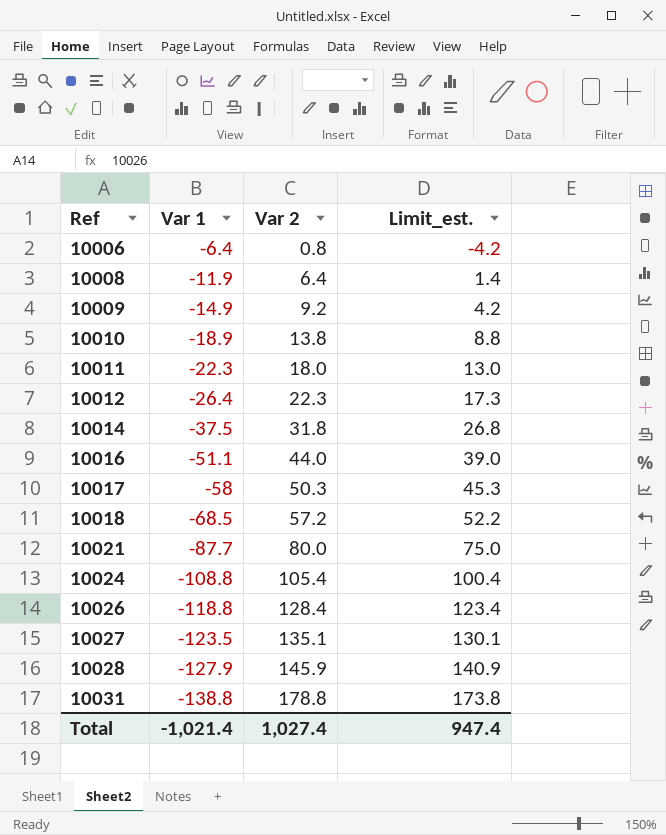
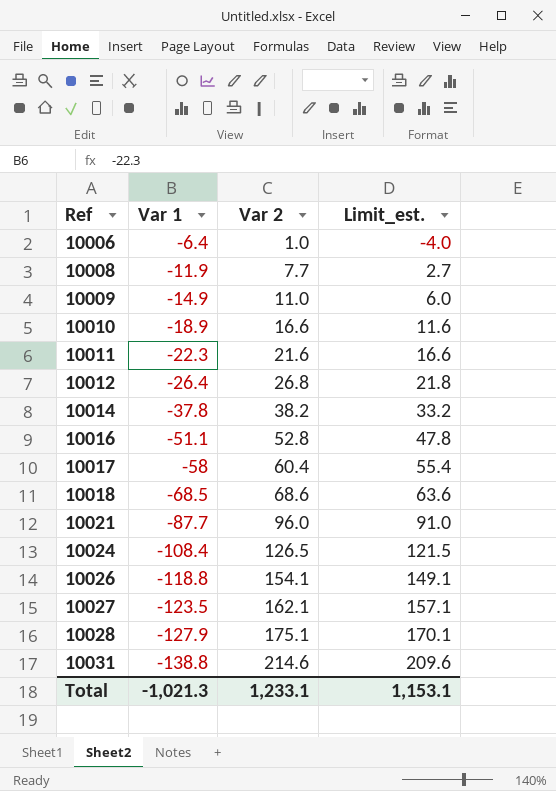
10006 | Var 2: 0.8 -> 1.0
10006 | Limit_est.: -4.2 -> -4.0
10008 | Var 2: 6.4 -> 7.7
10008 | Limit_est.: 1.4 -> 2.7
10009 | Var 2: 9.2 -> 11.0
10009 | Limit_est.: 4.2 -> 6.0
10010 | Var 2: 13.8 -> 16.6
10010 | Limit_est.: 8.8 -> 11.6
10011 | Var 2: 18.0 -> 21.6
10011 | Limit_est.: 13.0 -> 16.6
10012 | Var 2: 22.3 -> 26.8
10012 | Limit_est.: 17.3 -> 21.8
10014 | Var 1: -37.5 -> -37.8
10014 | Var 2: 31.8 -> 38.2
10014 | Limit_est.: 26.8 -> 33.2
10016 | Var 2: 44.0 -> 52.8
10016 | Limit_est.: 39.0 -> 47.8
10017 | Var 2: 50.3 -> 60.4
10017 | Limit_est.: 45.3 -> 55.4
10018 | Var 2: 57.2 -> 68.6
10018 | Limit_est.: 52.2 -> 63.6
10021 | Var 2: 80.0 -> 96.0
10021 | Limit_est.: 75.0 -> 91.0
10024 | Var 1: -108.8 -> -108.4
10024 | Var 2: 105.4 -> 126.5
10024 | Limit_est.: 100.4 -> 121.5
10026 | Var 2: 128.4 -> 154.1
10026 | Limit_est.: 123.4 -> 149.1
10027 | Var 2: 135.1 -> 162.1
10027 | Limit_est.: 130.1 -> 157.1
10028 | Var 2: 145.9 -> 175.1
10028 | Limit_est.: 140.9 -> 170.1
10031 | Var 2: 178.8 -> 214.6
10031 | Limit_est.: 173.8 -> 209.6
Total | Var 1: -1,021.4 -> -1,021.3
Total | Var 2: 1,027.4 -> 1,233.1
Total | Limit_est.: 947.4 -> 1,153.1

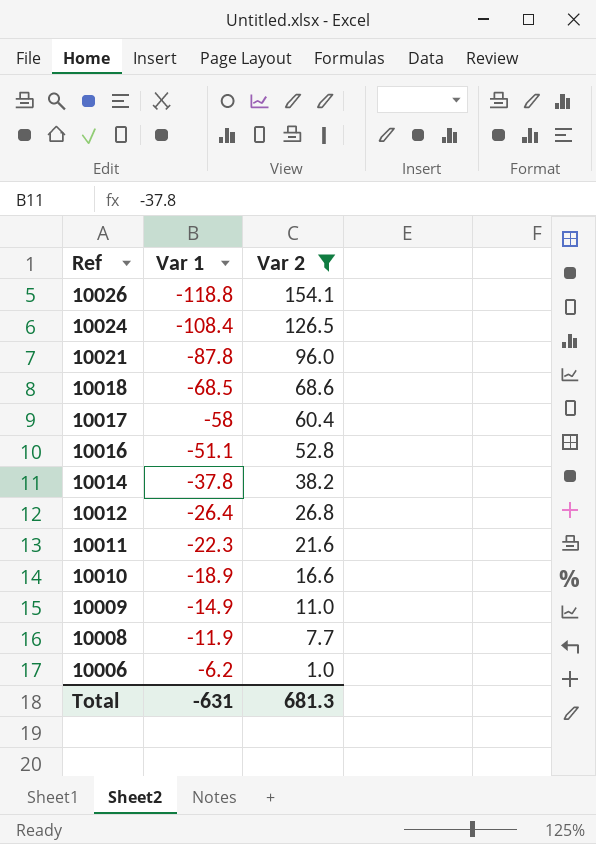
filter: none -> Var 2 <= 154.1
row order: Ref ascending -> Ref descending
column Limit_est. | formula: [Var 2] - 5 -> none
10021 | Var 1: -87.7 -> -87.8
10006 | Var 1: -6.4 -> -6.2
Total | Var 1: -1,021.3 -> -631
Total | Var 2: 1,233.1 -> 681.3

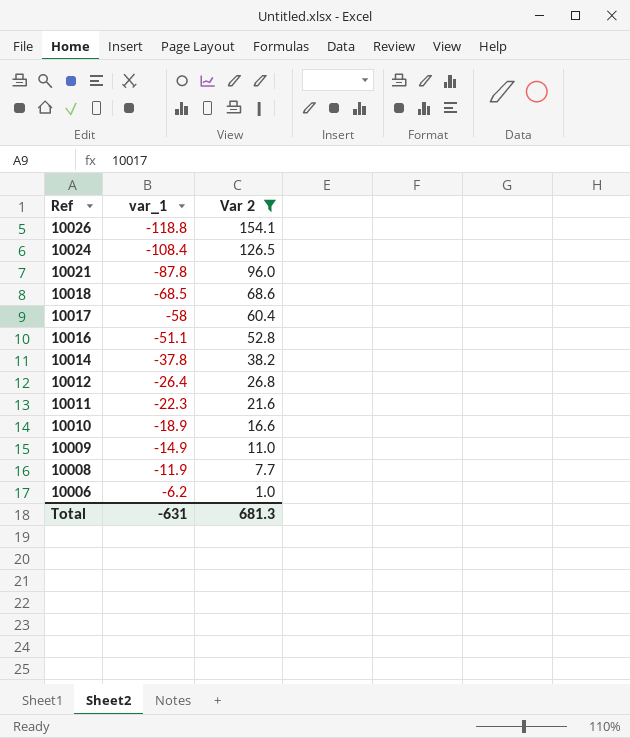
column name: Var 1 -> var_1

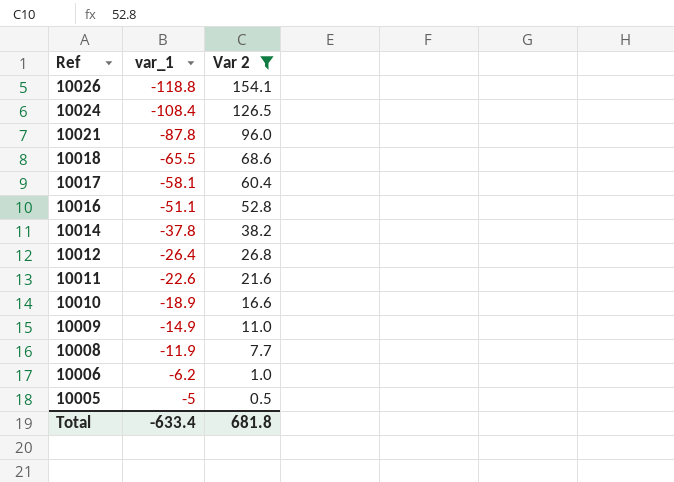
10018 | var_1: -68.5 -> -65.5
10017 | var_1: -58 -> -58.1
10011 | var_1: -22.3 -> -22.6
row 10005: none -> -5 | 0.5
Total | var_1: -631 -> -633.4
Total | Var 2: 681.3 -> 681.8

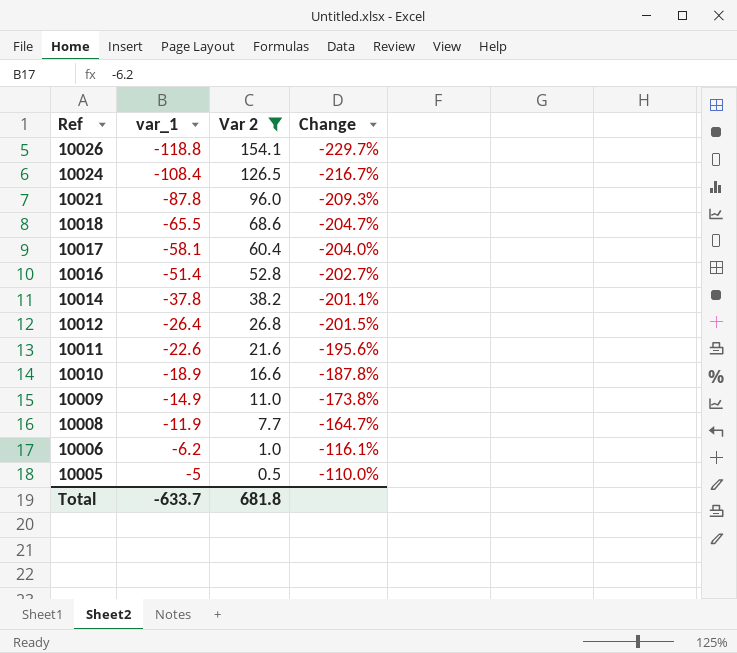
column Change | formula: none -> ([Var 2] - [var_1]) / [var_1]
10016 | var_1: -51.1 -> -51.4
Total | var_1: -633.4 -> -633.7

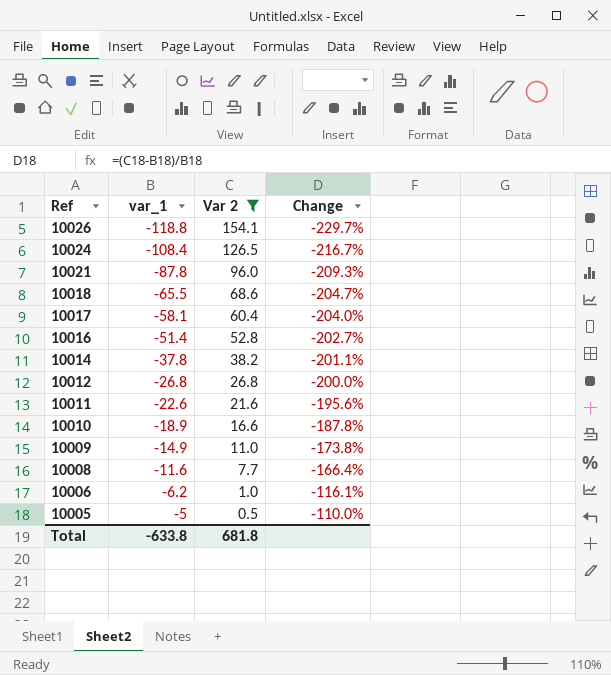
10012 | var_1: -26.4 -> -26.8
10012 | Change: -201.5% -> -200.0%
10008 | var_1: -11.9 -> -11.6
10008 | Change: -164.7% -> -166.4%
Total | var_1: -633.7 -> -633.8

